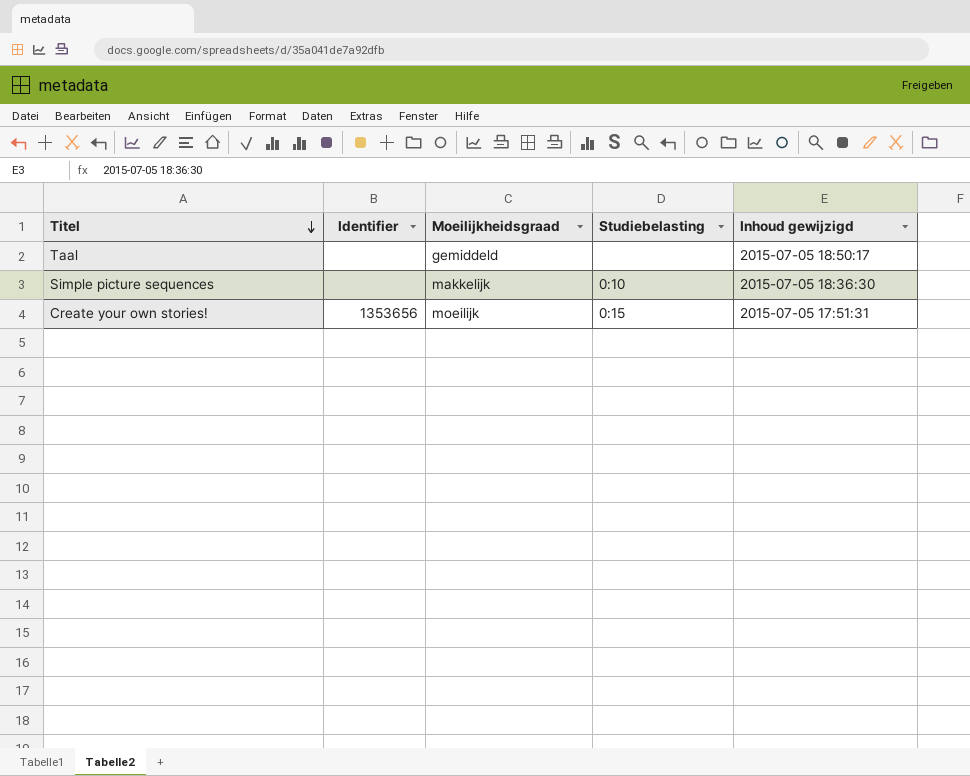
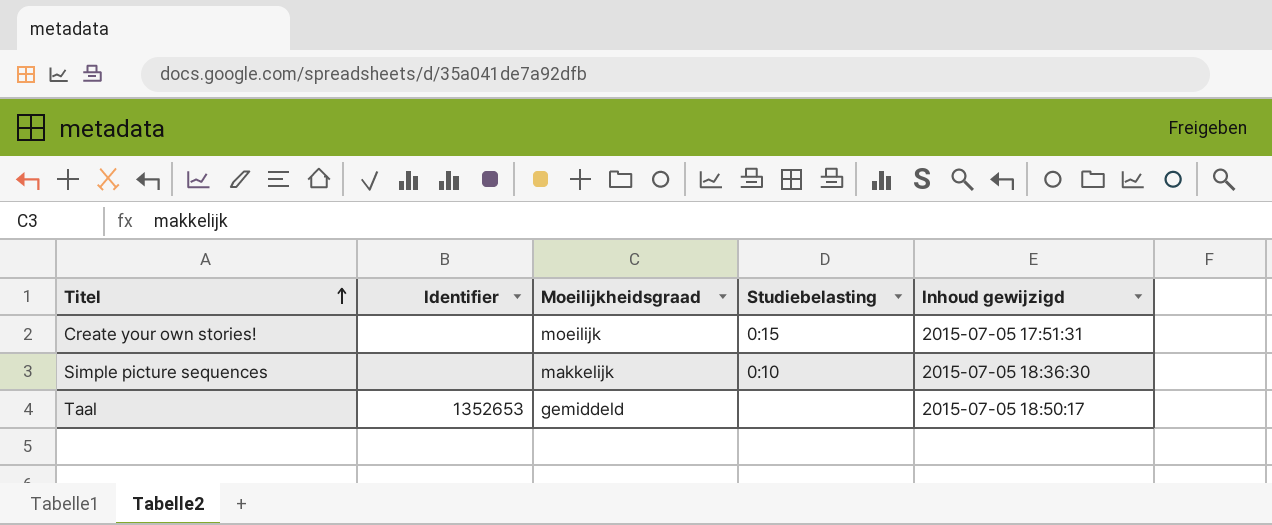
row order: Titel descending -> Titel ascending
Create your own stories! | Identifier: 1353656 -> none
Taal | Identifier: none -> 1352653

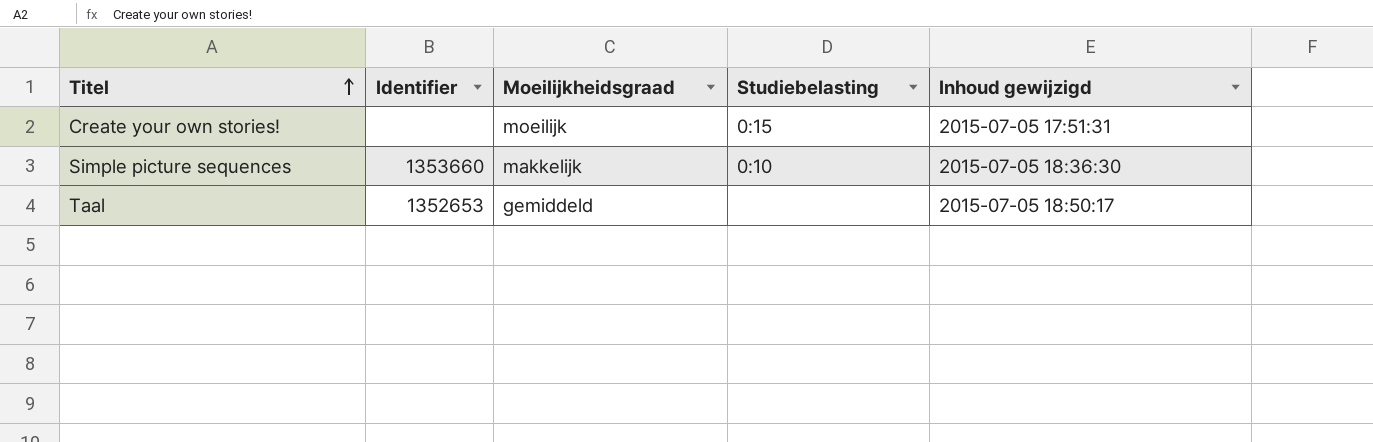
Simple picture sequences | Identifier: none -> 1353660

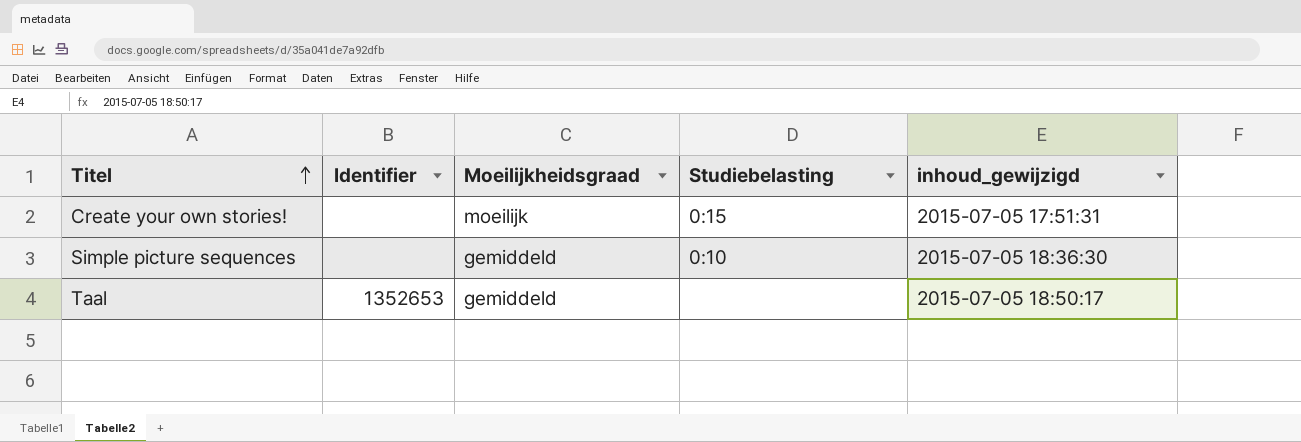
column name: Inhoud gewijzigd -> inhoud_gewijzigd
Simple picture sequences | Identifier: 1353660 -> none
Simple picture sequences | Moeilijkheidsgraad: makkelijk -> gemiddeld

